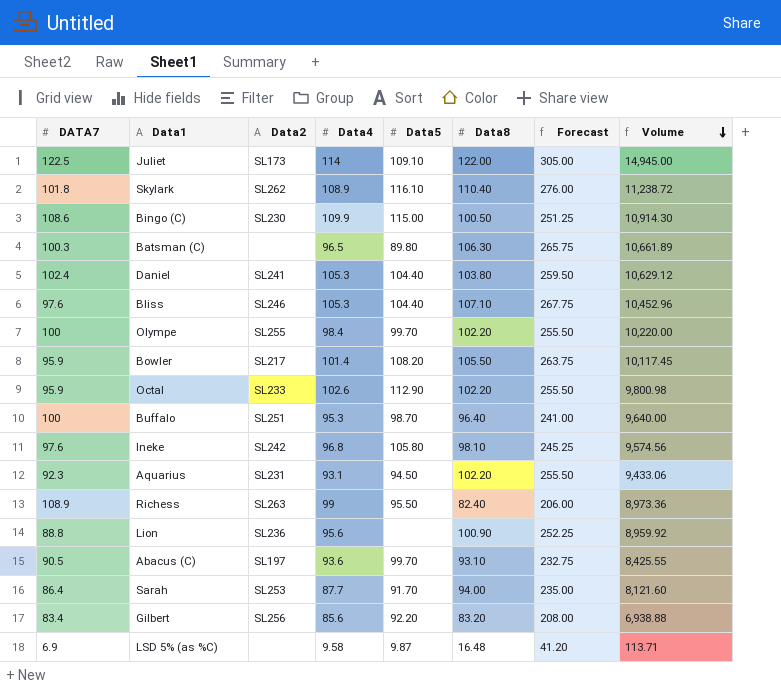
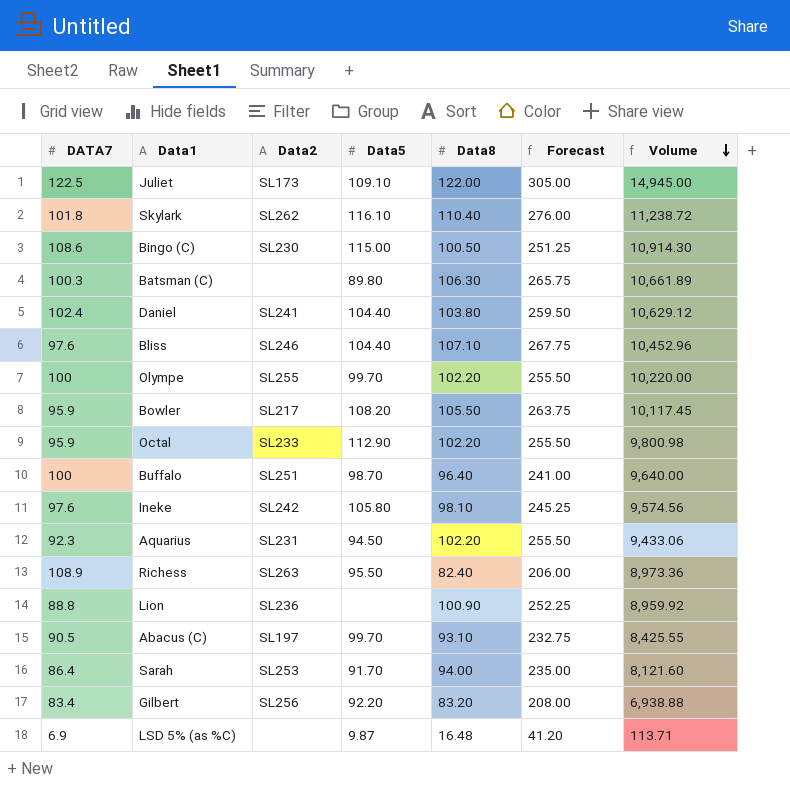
column Data4 | position: 4 -> none

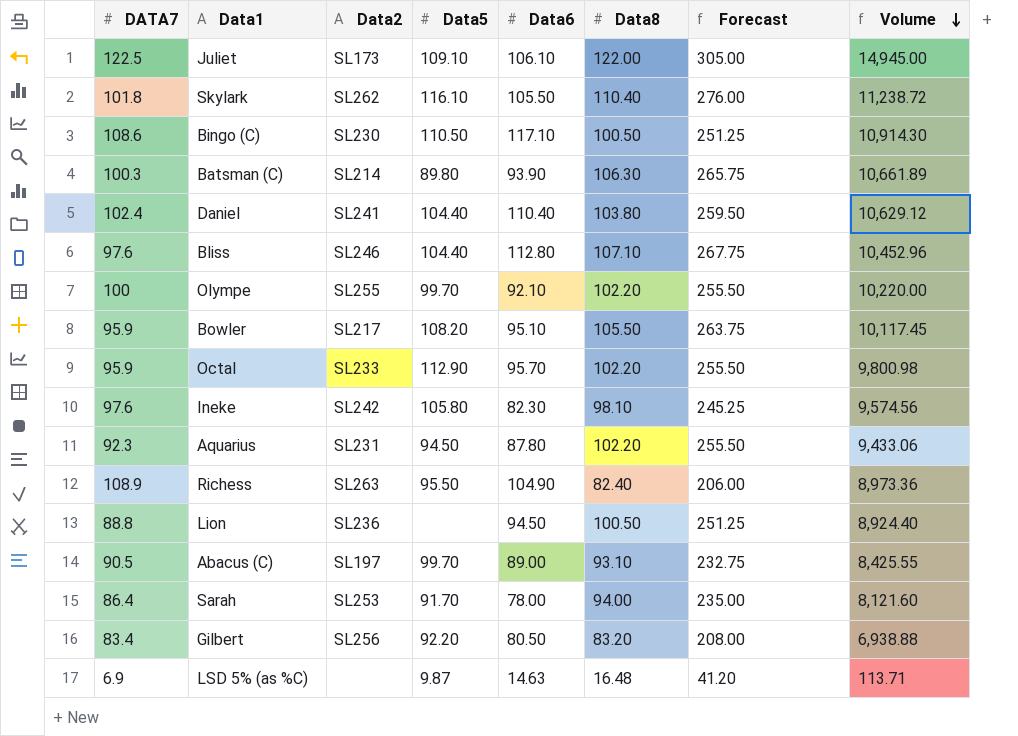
column Data6 | position: none -> 5
row Buffalo: 100 | SL251 | 98.70 | 96.40 | 241.00 | 9,640.00 -> none
Bingo (C) | Data5: 115.00 -> 110.50
Batsman (C) | Data2: none -> SL214
Lion | Data8: 100.90 -> 100.50
Lion | Forecast: 252.25 -> 251.25
Lion | Volume: 8,959.92 -> 8,924.40

